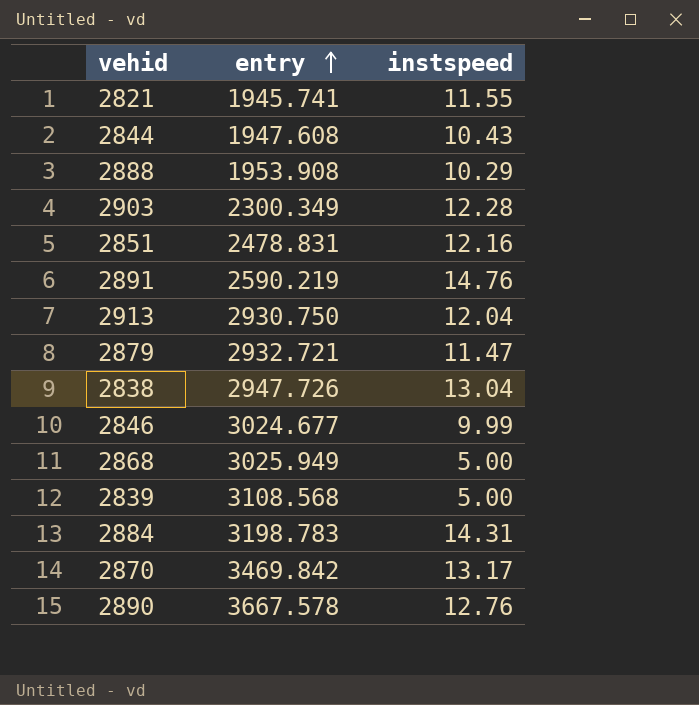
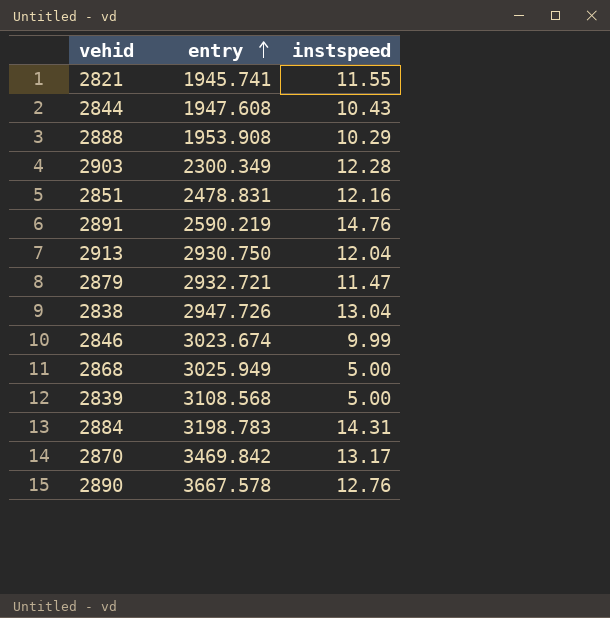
2846 | entry: 3024.677 -> 3023.674

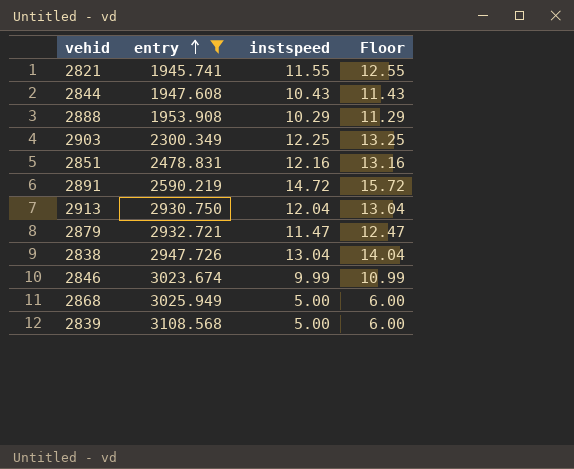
filter: none -> entry <= 3108.568
column Floor | formula: none -> [instspeed] + 1
2903 | instspeed: 12.28 -> 12.25
2891 | instspeed: 14.76 -> 14.72

